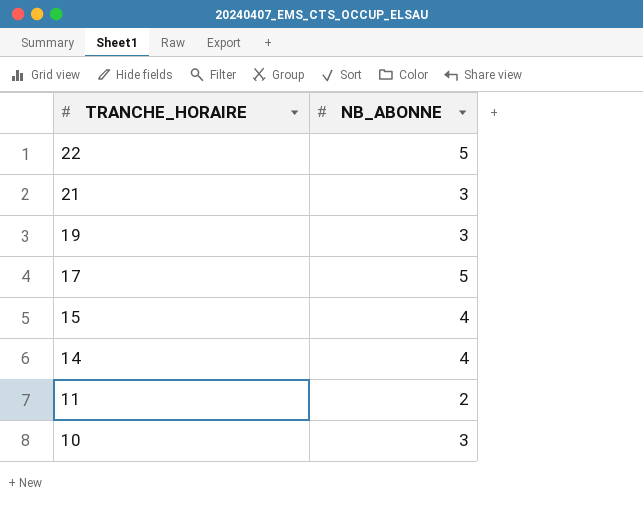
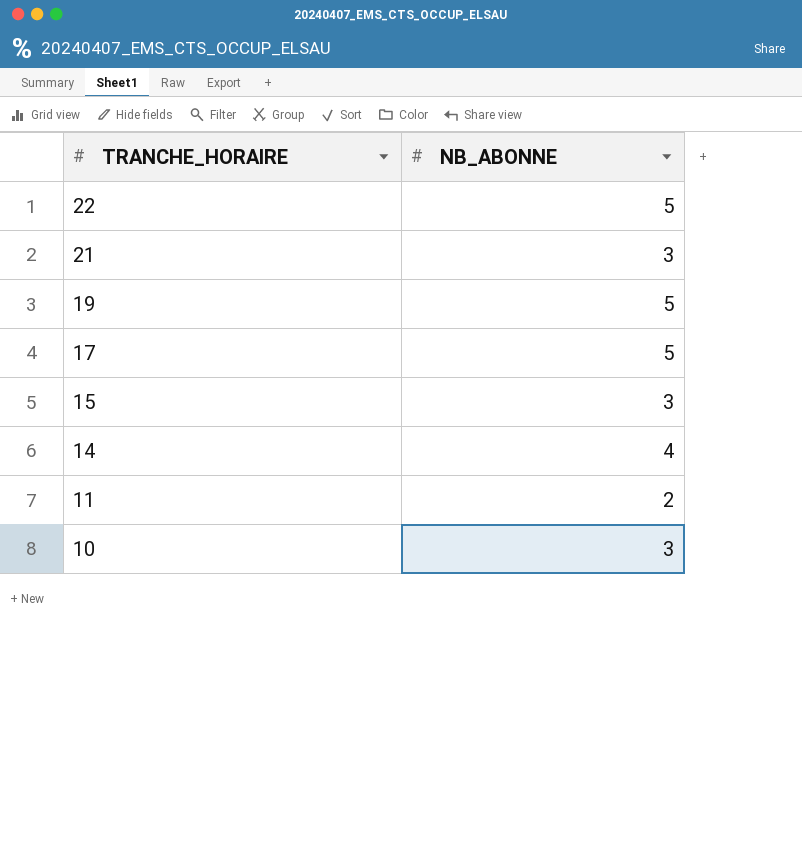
19 | NB_ABONNE: 3 -> 5
15 | NB_ABONNE: 4 -> 3

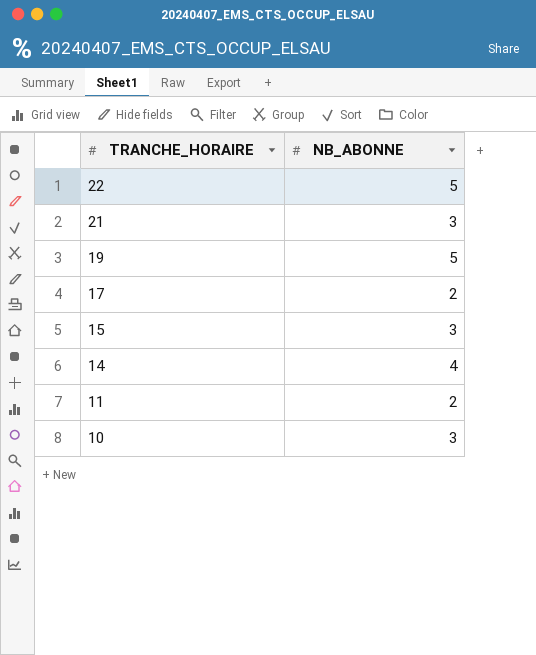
17 | NB_ABONNE: 5 -> 2

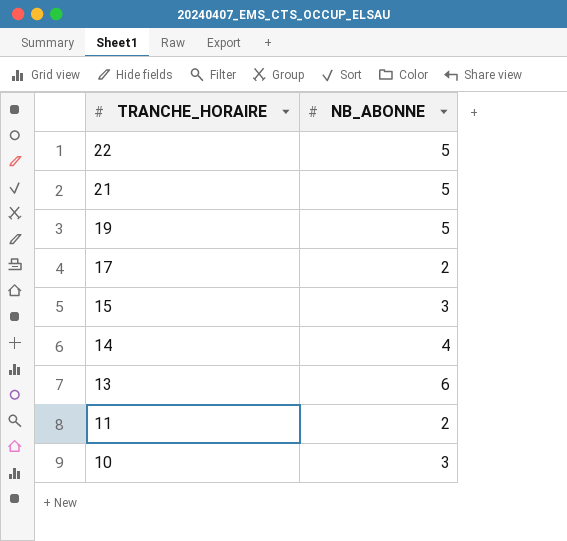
21 | NB_ABONNE: 3 -> 5
row 13: none -> 6

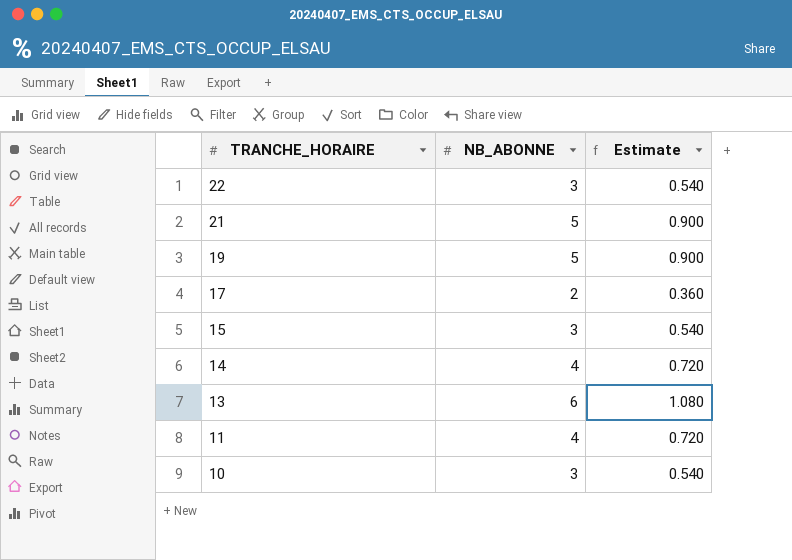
column Estimate | formula: none -> [NB_ABONNE] * 0.18
22 | NB_ABONNE: 5 -> 3
11 | NB_ABONNE: 2 -> 4

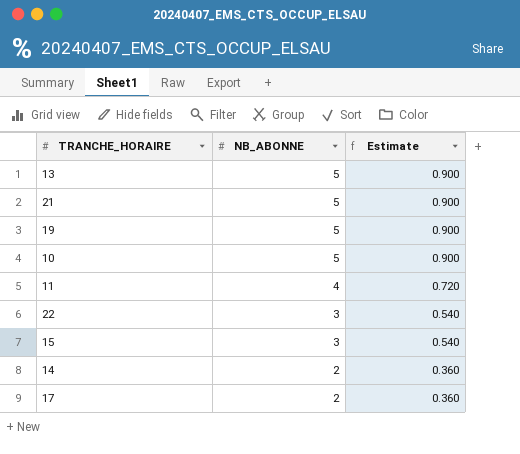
row order: TRANCHE_HORAIRE descending -> NB_ABONNE descending
13 | NB_ABONNE: 6 -> 5
13 | Estimate: 1.080 -> 0.900
10 | NB_ABONNE: 3 -> 5
10 | Estimate: 0.540 -> 0.900
14 | NB_ABONNE: 4 -> 2
14 | Estimate: 0.720 -> 0.360

